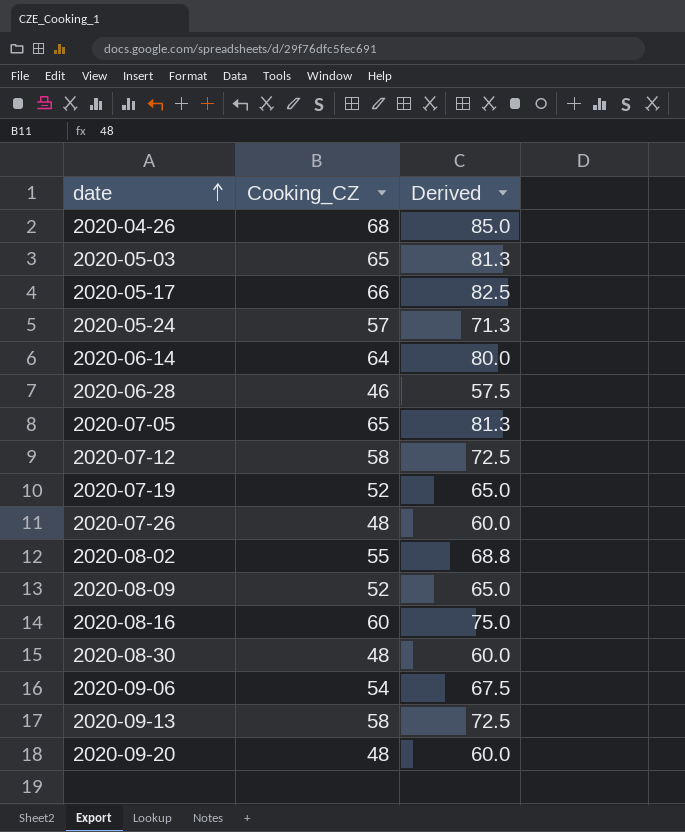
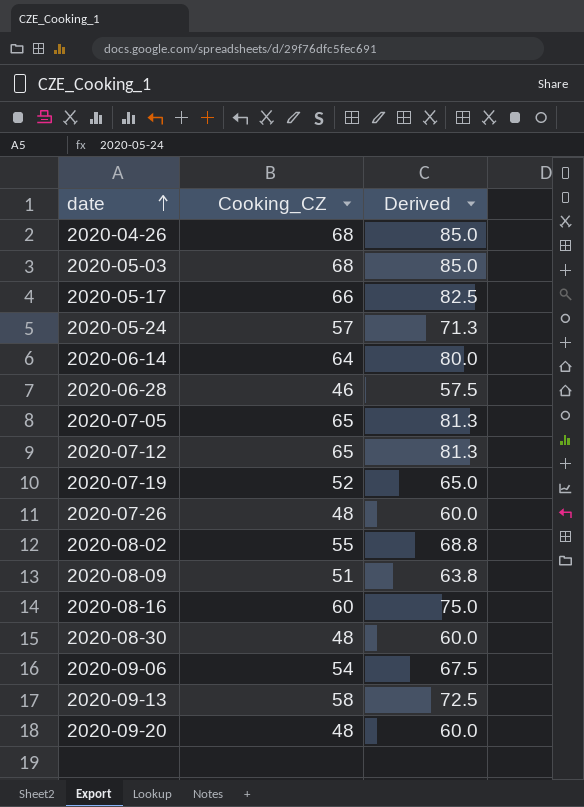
2020-05-03 | Cooking_CZ: 65 -> 68
2020-05-03 | Derived: 81.3 -> 85.0
2020-07-12 | Cooking_CZ: 58 -> 65
2020-07-12 | Derived: 72.5 -> 81.3
2020-08-09 | Cooking_CZ: 52 -> 51
2020-08-09 | Derived: 65.0 -> 63.8

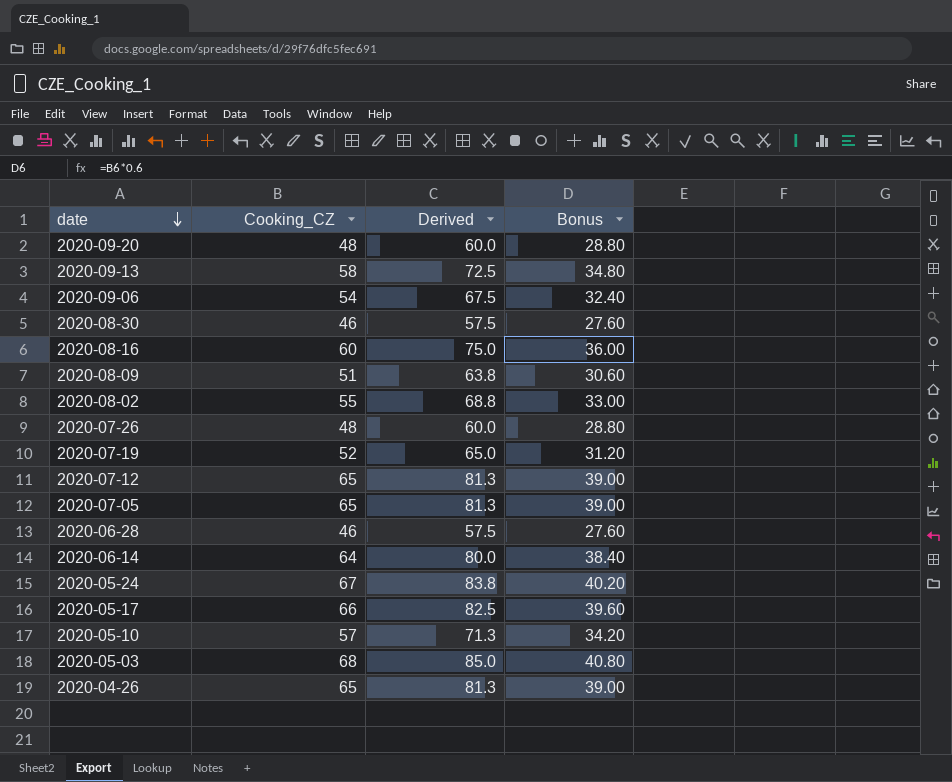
row order: date ascending -> date descending
column Bonus | formula: none -> [Cooking_CZ] * 0.6
2020-08-30 | Cooking_CZ: 48 -> 46
2020-08-30 | Derived: 60.0 -> 57.5
2020-05-24 | Cooking_CZ: 57 -> 67
2020-05-24 | Derived: 71.3 -> 83.8
row 2020-05-10: none -> 57 | 71.3 | 34.20
2020-04-26 | Cooking_CZ: 68 -> 65
2020-04-26 | Derived: 85.0 -> 81.3

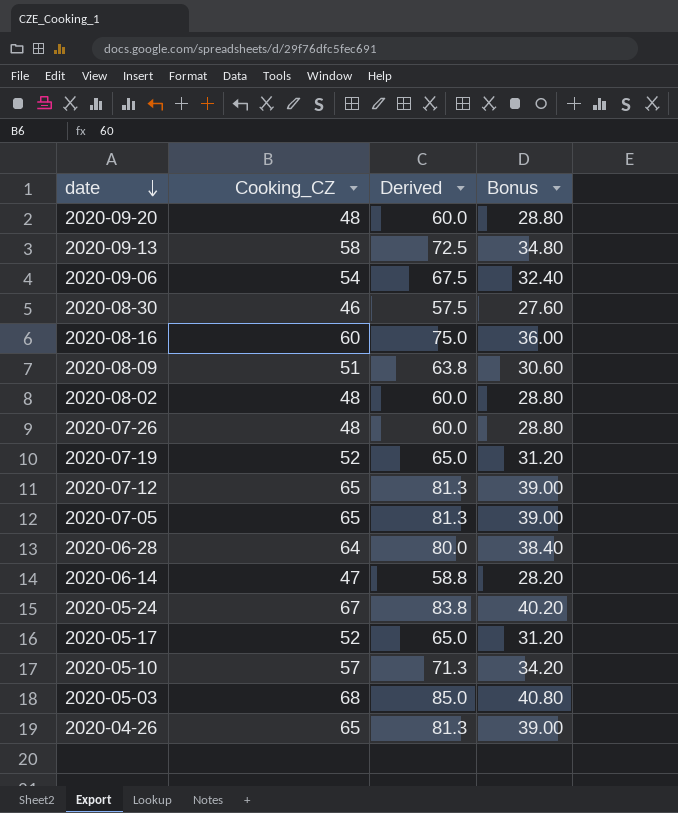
2020-08-02 | Cooking_CZ: 55 -> 48
2020-08-02 | Derived: 68.8 -> 60.0
2020-08-02 | Bonus: 33.00 -> 28.80
2020-06-28 | Cooking_CZ: 46 -> 64
2020-06-28 | Derived: 57.5 -> 80.0
2020-06-28 | Bonus: 27.60 -> 38.40
2020-06-14 | Cooking_CZ: 64 -> 47
2020-06-14 | Derived: 80.0 -> 58.8
2020-06-14 | Bonus: 38.40 -> 28.20
2020-05-17 | Cooking_CZ: 66 -> 52
2020-05-17 | Derived: 82.5 -> 65.0
2020-05-17 | Bonus: 39.60 -> 31.20

